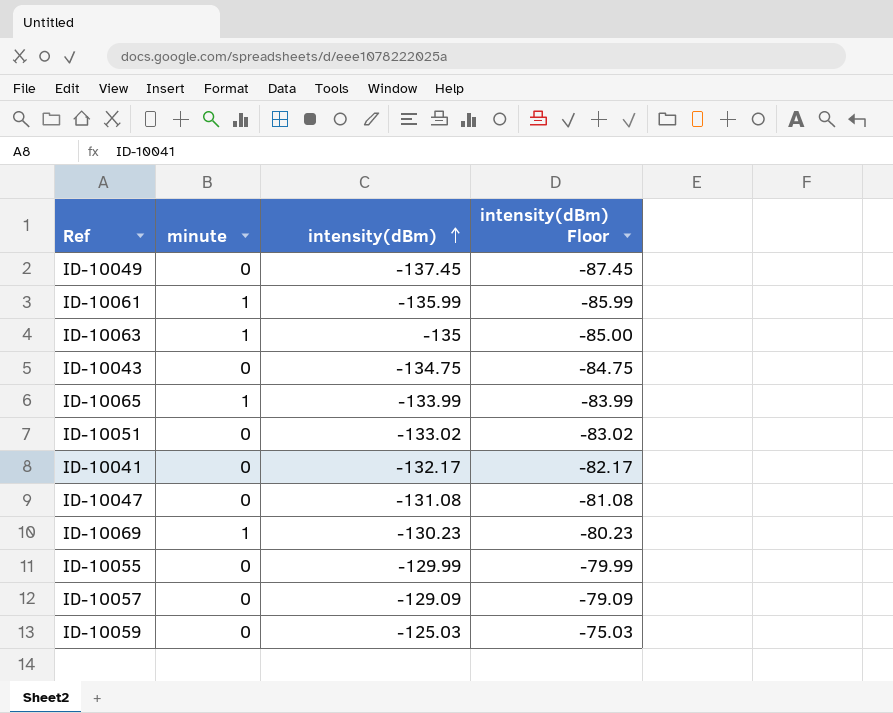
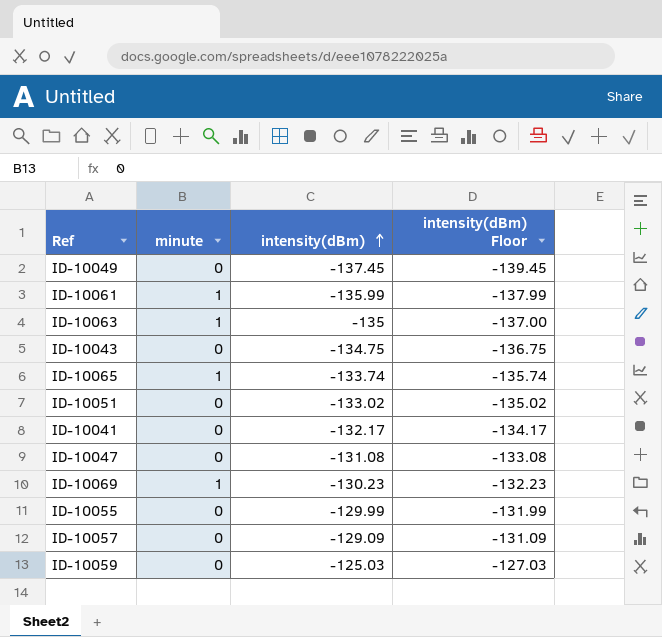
column intensity(dBm) Floor | formula: [intensity(dBm)] + 50 -> [intensity(dBm)] - 2
ID-10065 | intensity(dBm): -133.99 -> -133.74

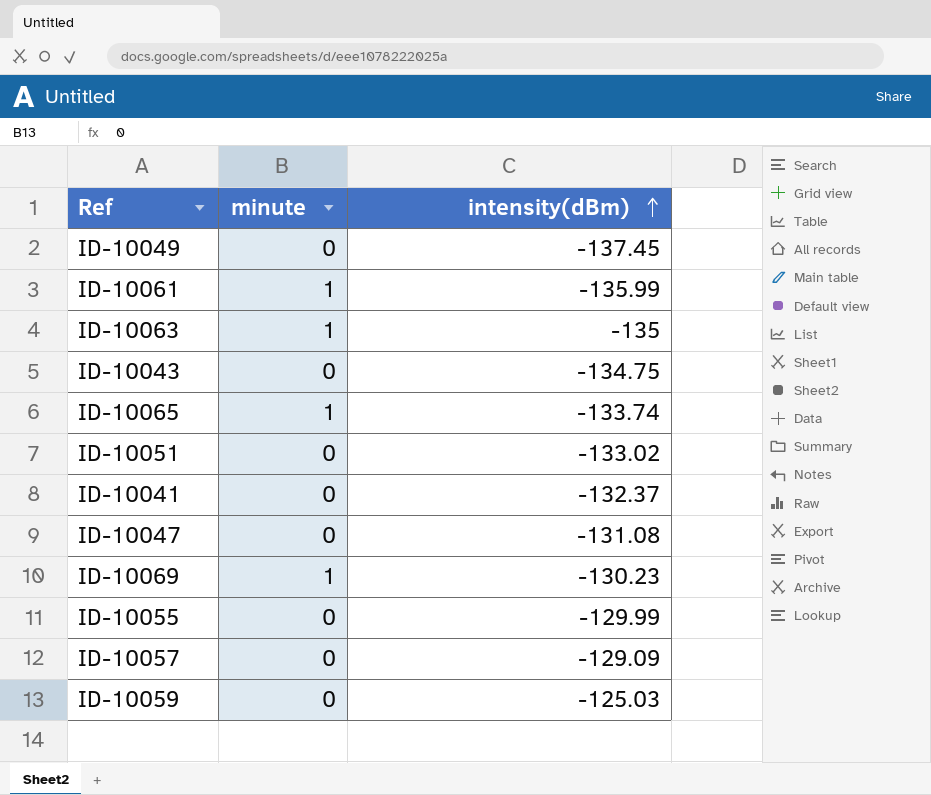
column intensity(dBm) Floor | formula: [intensity(dBm)] - 2 -> none
ID-10041 | intensity(dBm): -132.17 -> -132.37

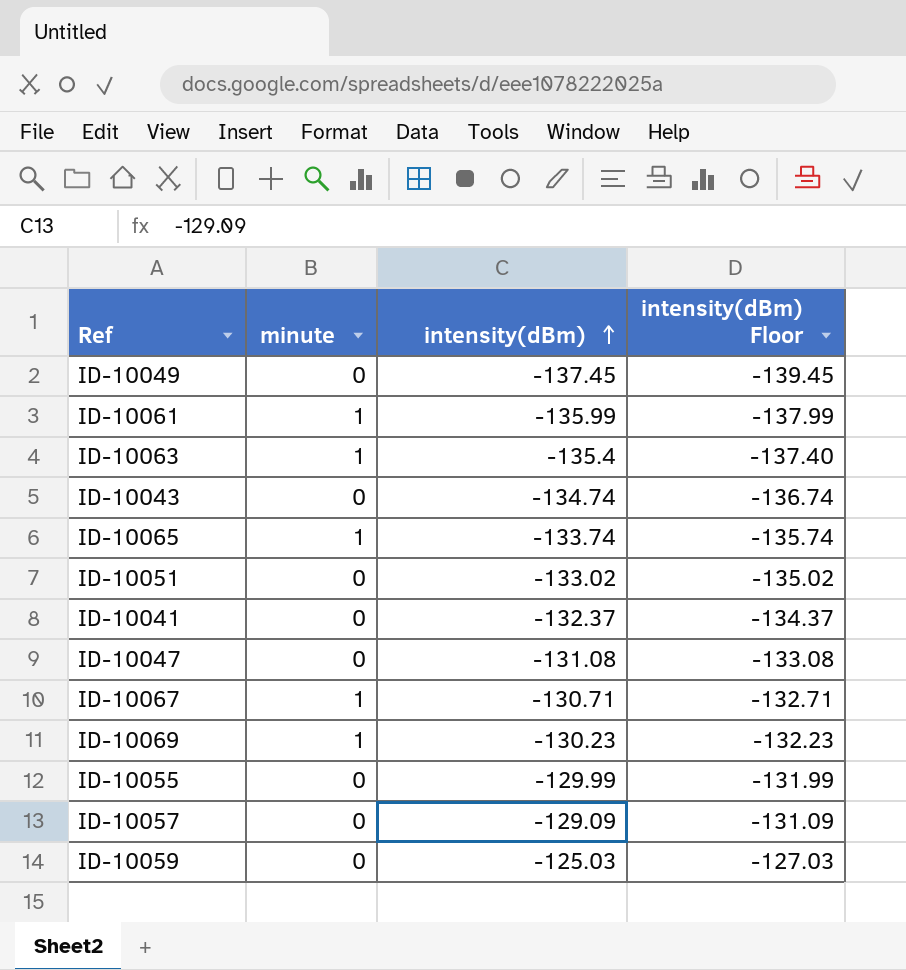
column intensity(dBm) Floor | formula: none -> [intensity(dBm)] - 2
ID-10063 | intensity(dBm): -135 -> -135.4
ID-10043 | intensity(dBm): -134.75 -> -134.74
row ID-10067: none -> 1 | -130.71 | -132.71

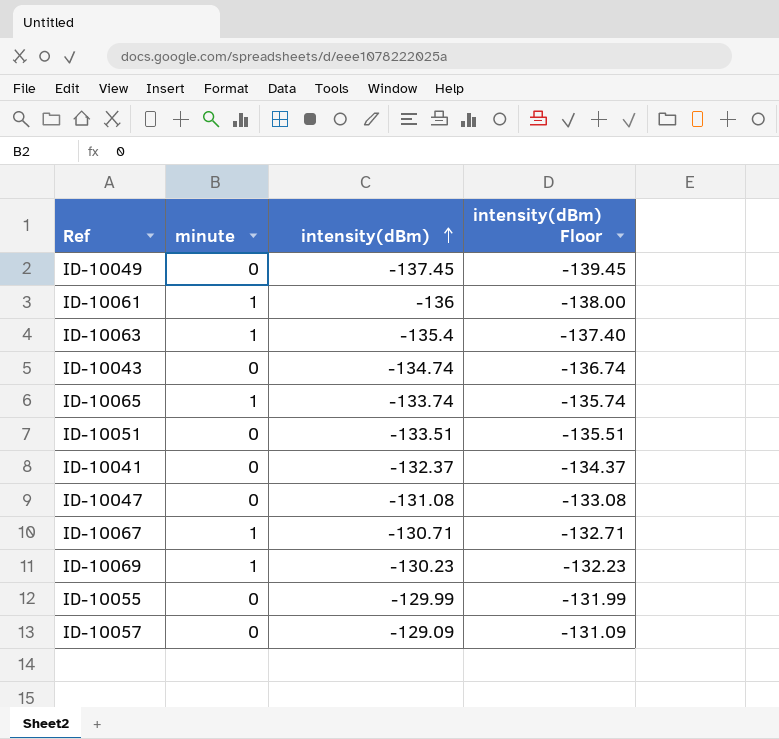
row ID-10059: 0 | -125.03 | -127.03 -> none
ID-10061 | intensity(dBm): -135.99 -> -136
ID-10061 | intensity(dBm) Floor: -137.99 -> -138.00
ID-10051 | intensity(dBm): -133.02 -> -133.51
ID-10051 | intensity(dBm) Floor: -135.02 -> -135.51

